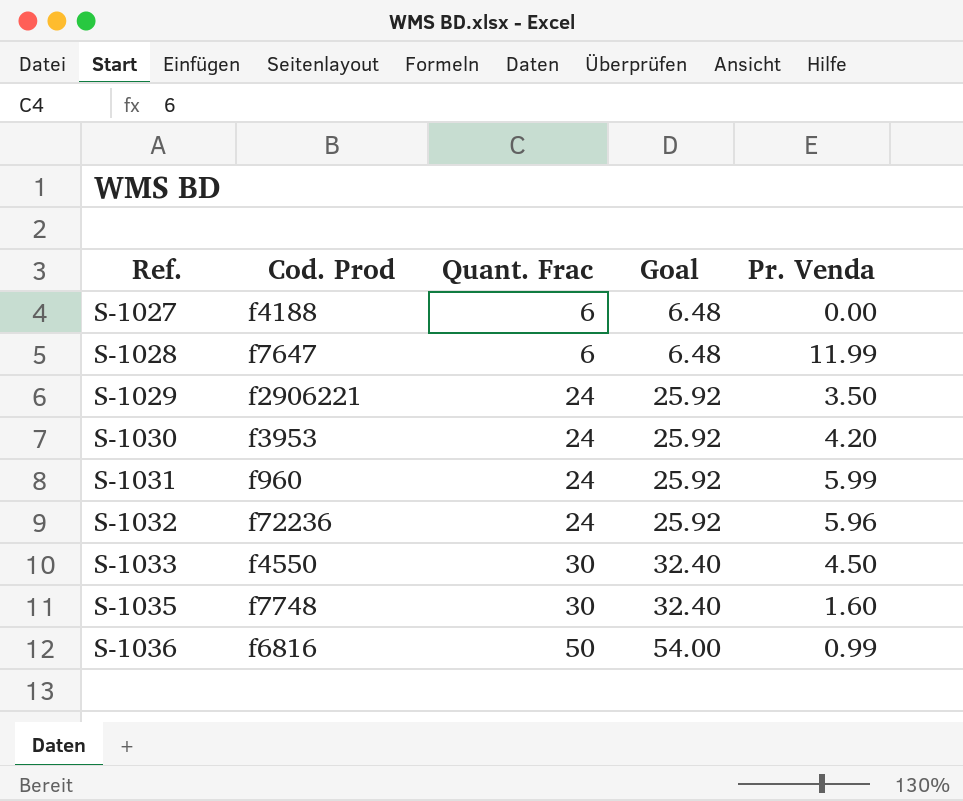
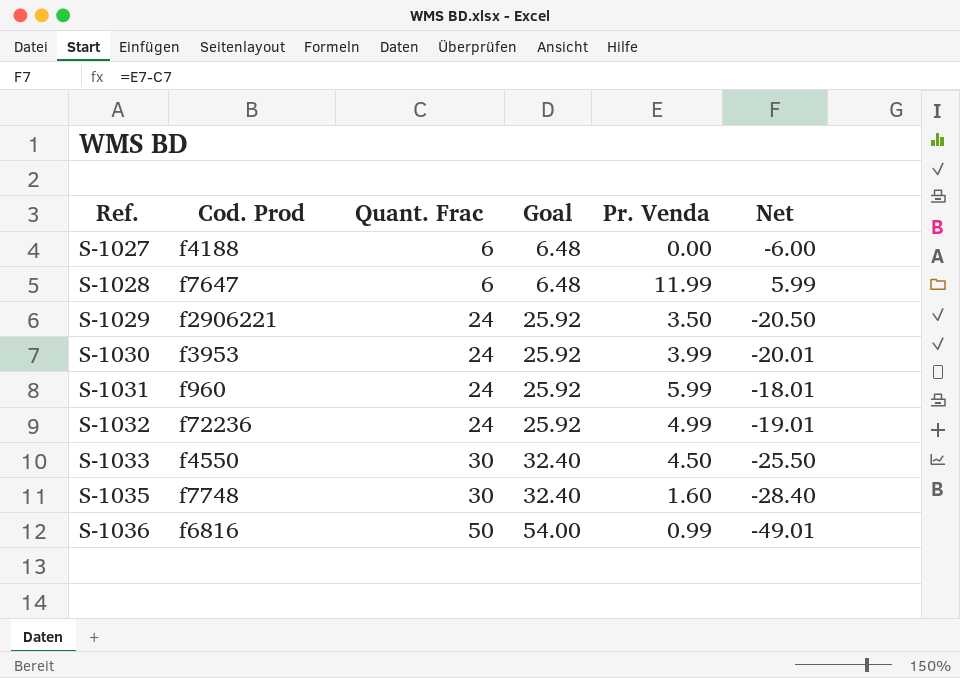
column Net | formula: none -> [Pr. Venda] - [Quant. Frac]
S-1030 | Pr. Venda: 4.20 -> 3.99
S-1032 | Pr. Venda: 5.96 -> 4.99

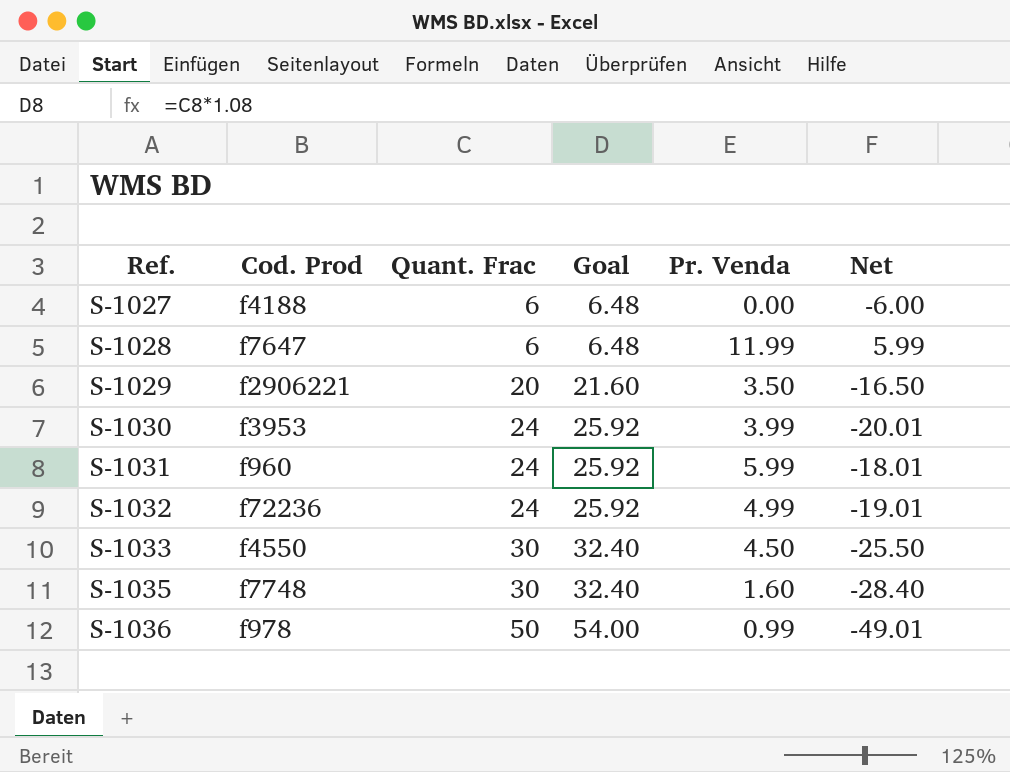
S-1029 | Quant. Frac: 24 -> 20
S-1029 | Goal: 25.92 -> 21.60
S-1029 | Net: -20.50 -> -16.50
S-1036 | Cod. Prod: f6816 -> f978

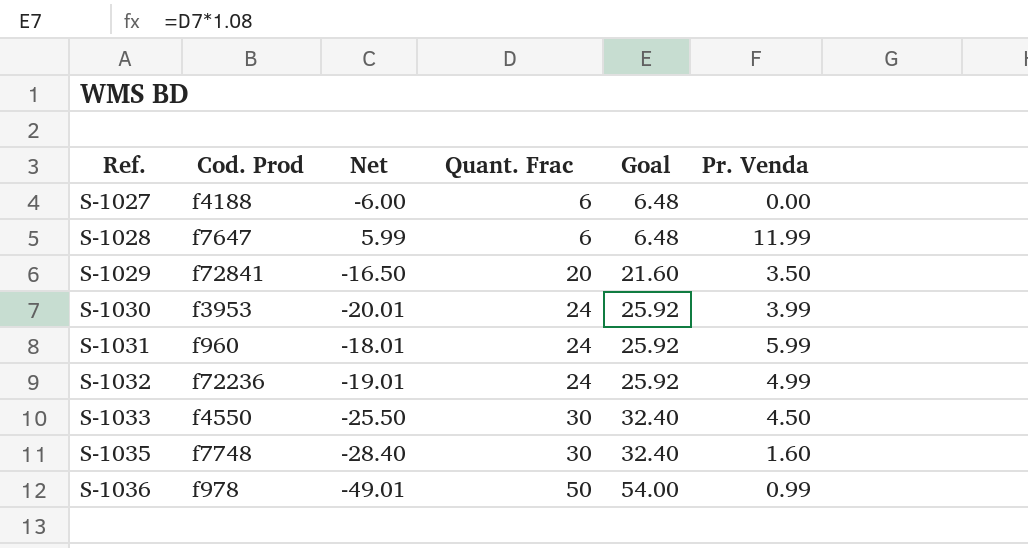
column Net | position: 6 -> 3
S-1029 | Cod. Prod: f2906221 -> f72841

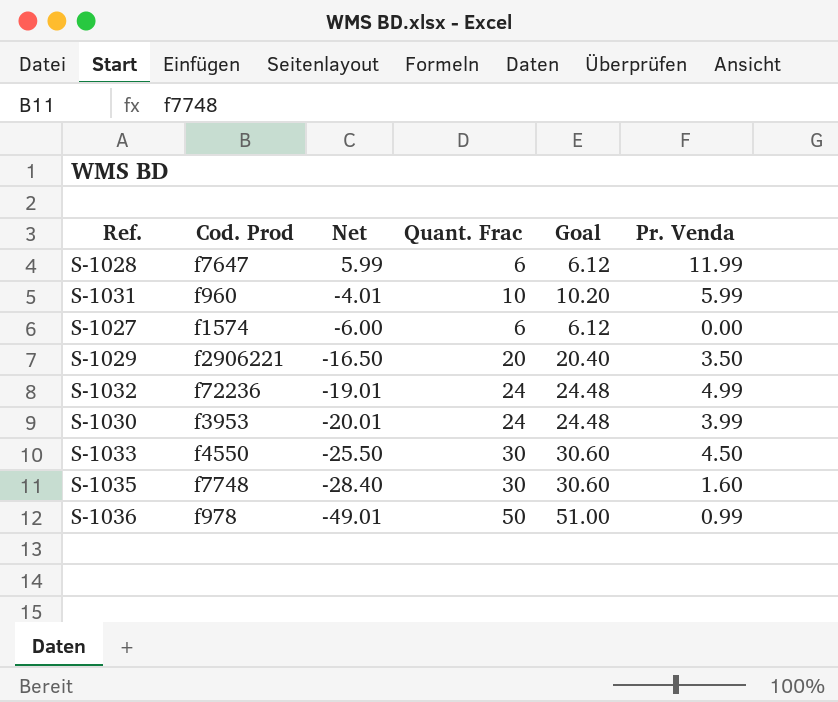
row order: Ref. ascending -> Net descending
column Goal | formula: [Quant. Frac] * 1.08 -> [Quant. Frac] * 1.02
S-1031 | Net: -18.01 -> -4.01
S-1031 | Quant. Frac: 24 -> 10
S-1027 | Cod. Prod: f4188 -> f1574
S-1029 | Cod. Prod: f72841 -> f2906221

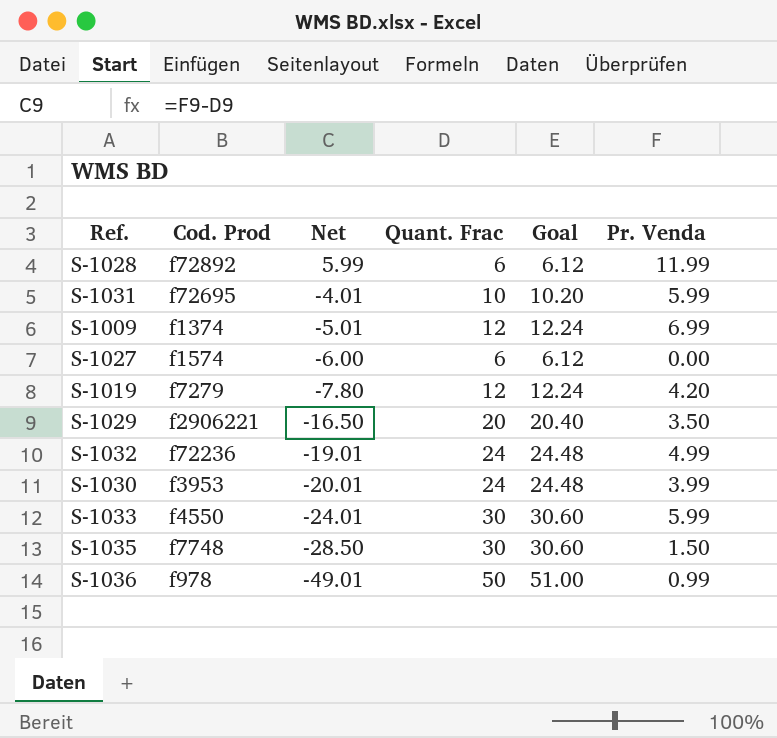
S-1028 | Cod. Prod: f7647 -> f72892
S-1031 | Cod. Prod: f960 -> f72695
row S-1009: none -> f1374 | -5.01 | 12 | 12.24 | 6.99
row S-1019: none -> f7279 | -7.80 | 12 | 12.24 | 4.20
S-1033 | Net: -25.50 -> -24.01
S-1033 | Pr. Venda: 4.50 -> 5.99
S-1035 | Net: -28.40 -> -28.50
S-1035 | Pr. Venda: 1.60 -> 1.50

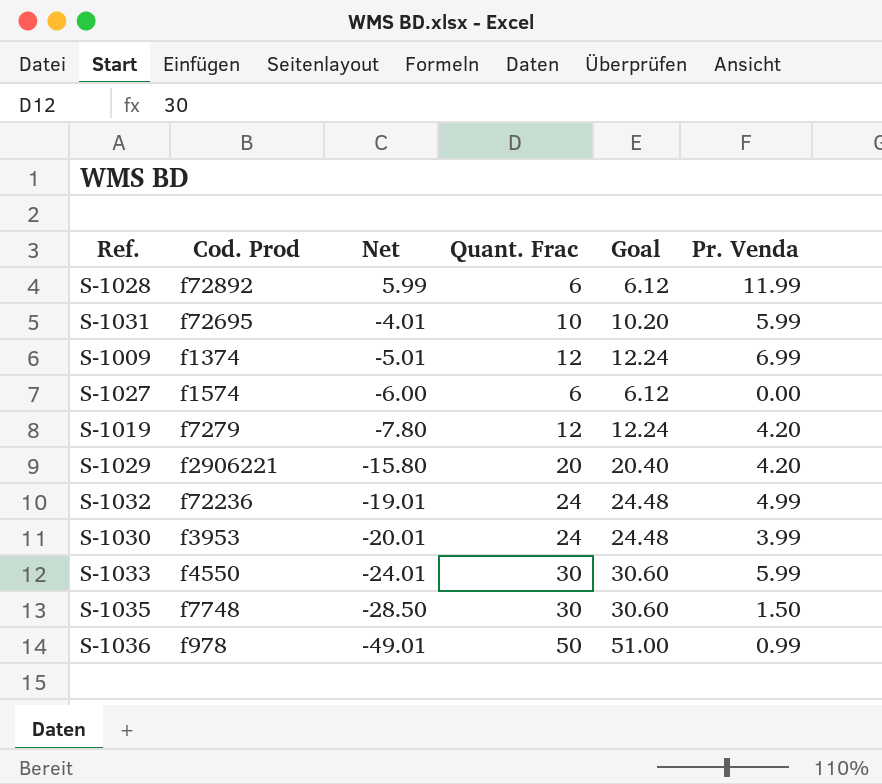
S-1029 | Net: -16.50 -> -15.80
S-1029 | Pr. Venda: 3.50 -> 4.20

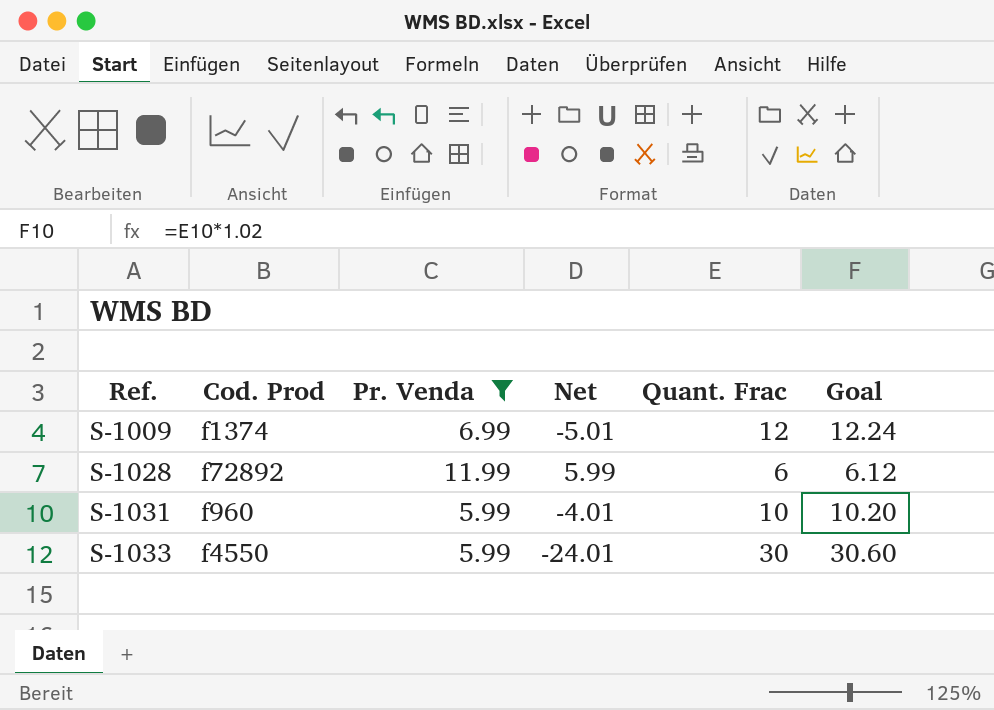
filter: none -> Pr. Venda >= 5.99
row order: Net descending -> Ref. ascending
column Pr. Venda | position: 6 -> 3
S-1031 | Cod. Prod: f72695 -> f960

